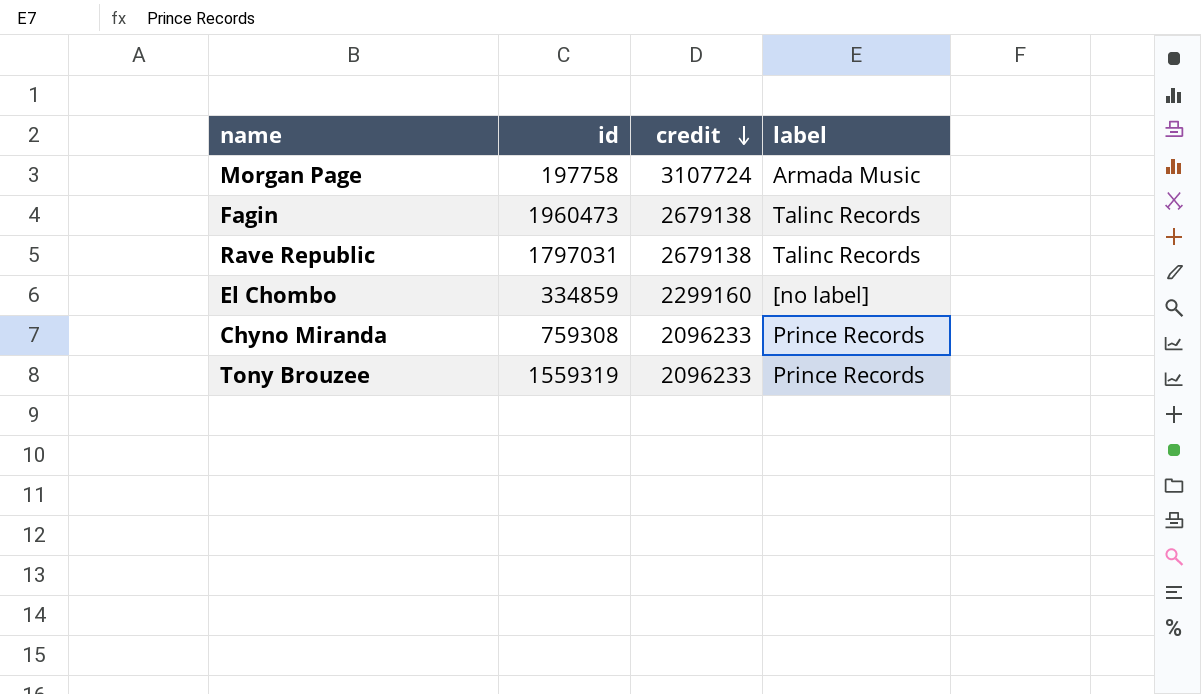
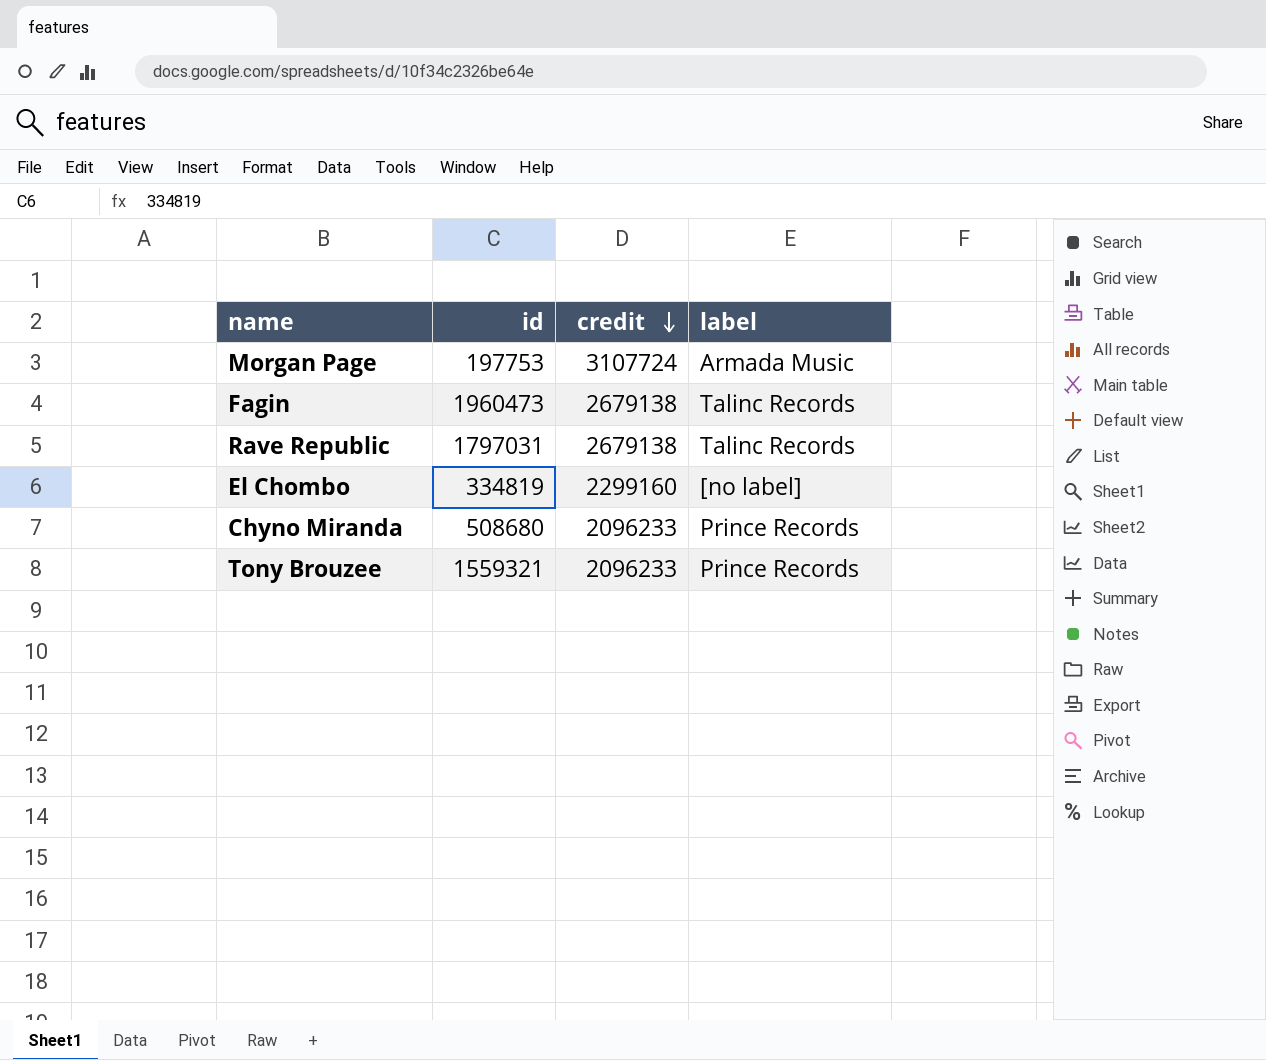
Morgan Page | id: 197758 -> 197753
El Chombo | id: 334859 -> 334819
Chyno Miranda | id: 759308 -> 508680
Tony Brouzee | id: 1559319 -> 1559321

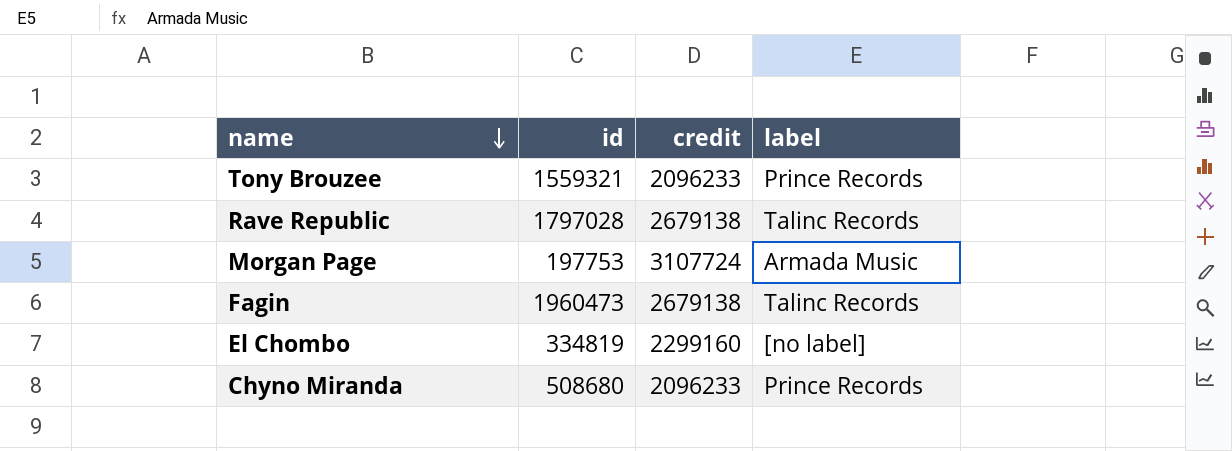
row order: credit descending -> name descending
Rave Republic | id: 1797031 -> 1797028

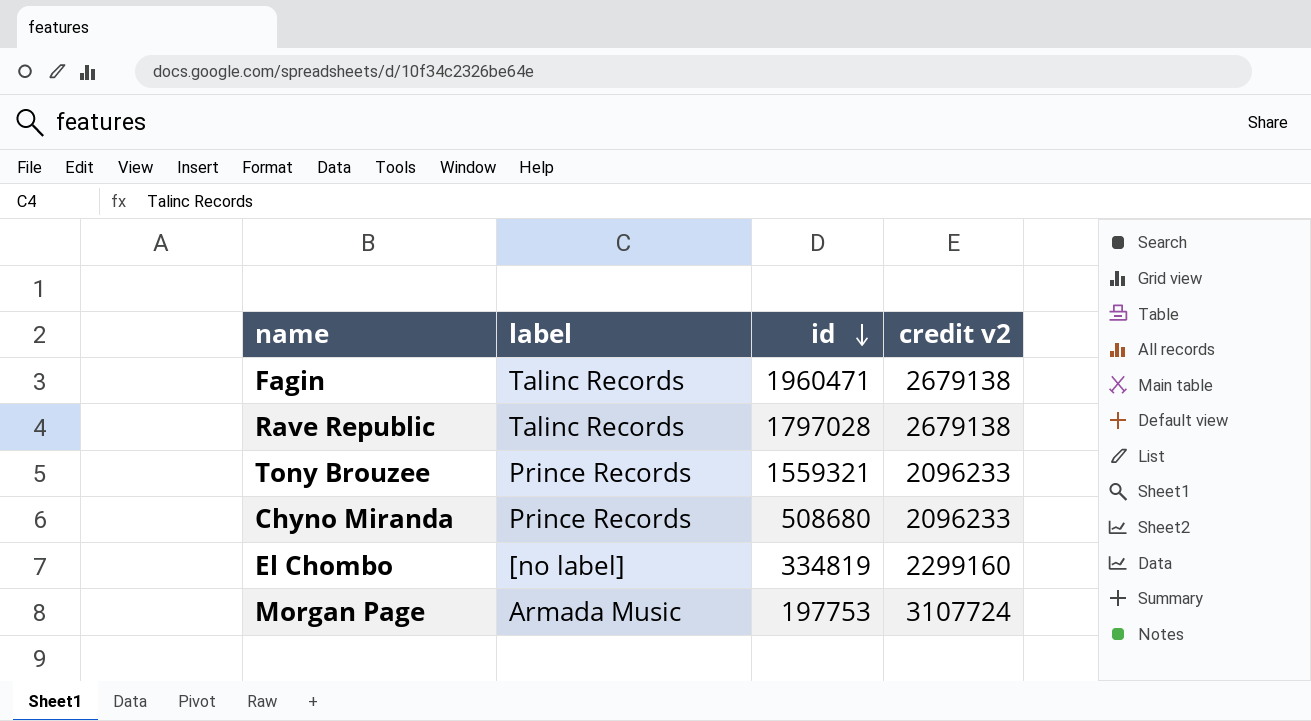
row order: name descending -> id descending
column label | position: 4 -> 2
column name: credit -> credit v2
Fagin | id: 1960473 -> 1960471

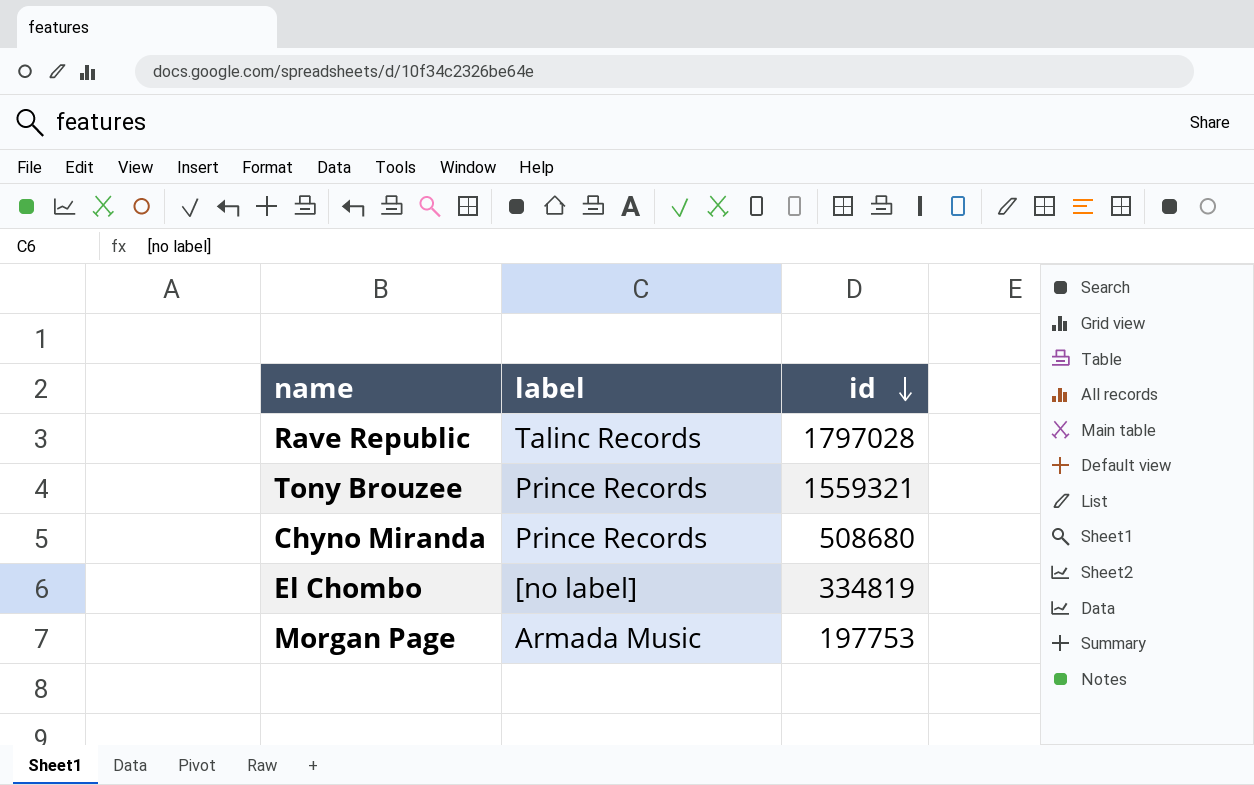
column credit v2 | position: 4 -> none
row Fagin: Talinc Records | 1960471 | 2679138 -> none

